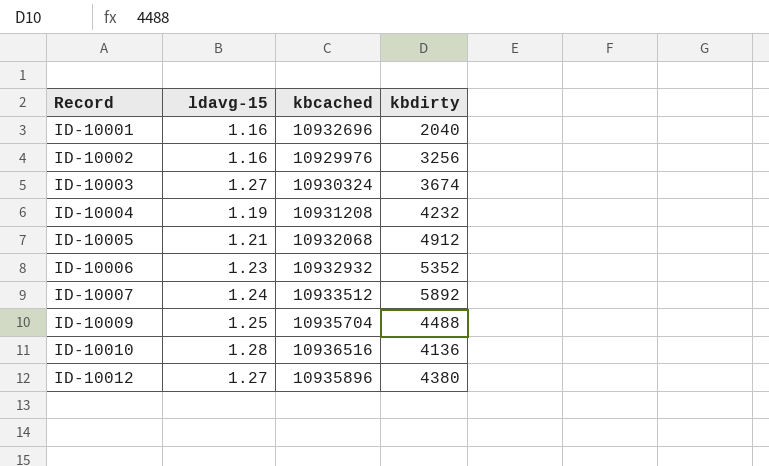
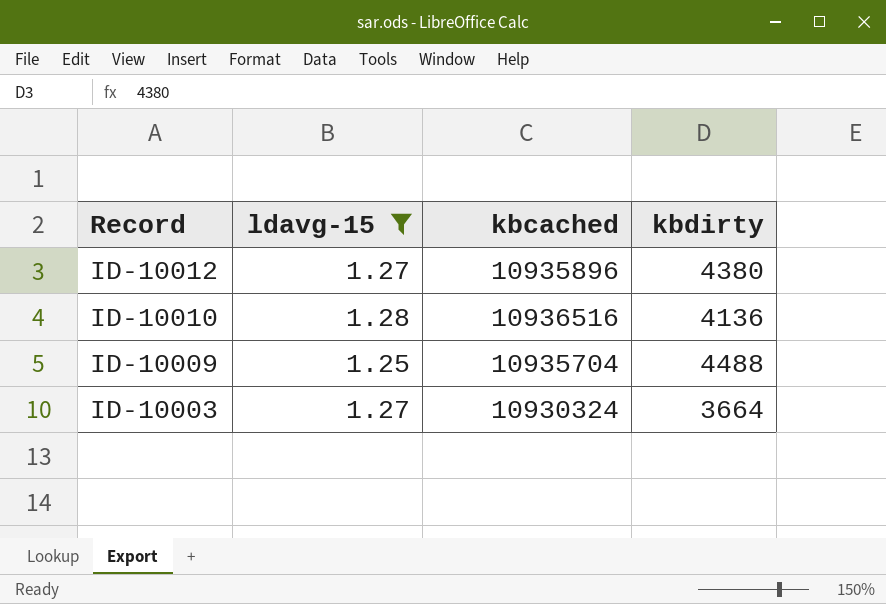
filter: none -> ldavg-15 >= 1.25
row order: Record ascending -> Record descending
ID-10003 | kbdirty: 3674 -> 3664

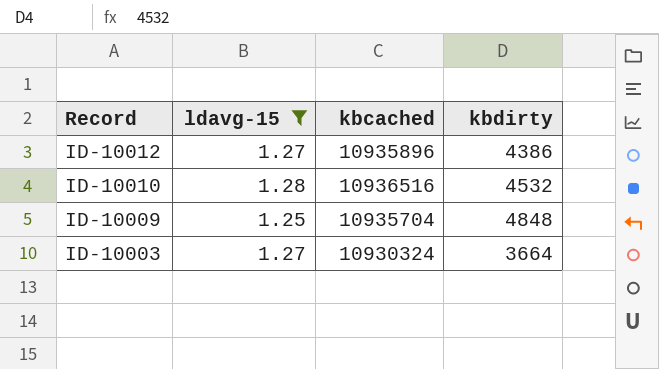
ID-10012 | kbdirty: 4380 -> 4386
ID-10010 | kbdirty: 4136 -> 4532
ID-10009 | kbdirty: 4488 -> 4848

